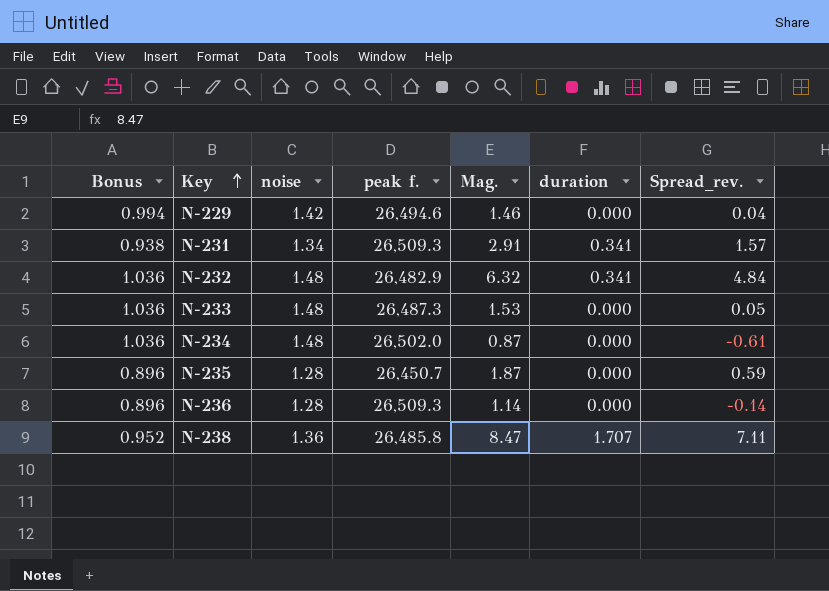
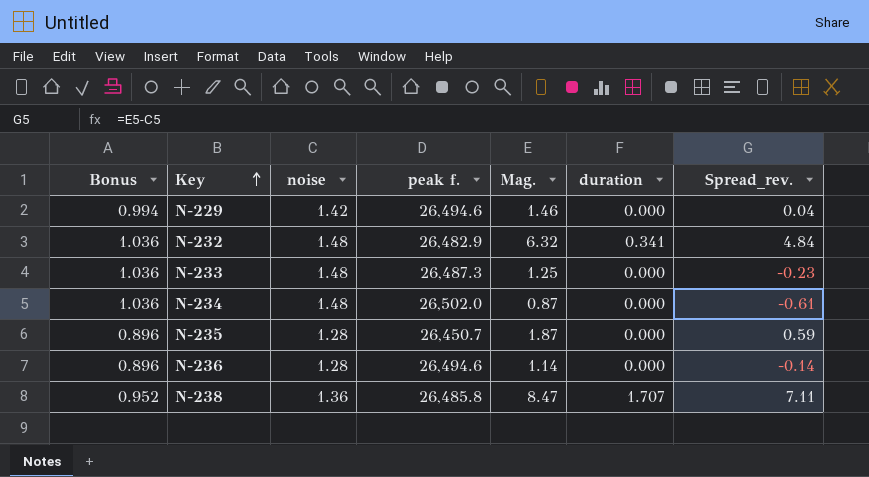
row N-231: 0.938 | 1.34 | 26,509.3 | 2.91 | 0.341 | 1.57 -> none
N-233 | Mag.: 1.53 -> 1.25
N-233 | Spread_rev.: 0.05 -> -0.23
N-236 | peak f.: 26,509.3 -> 26,494.6

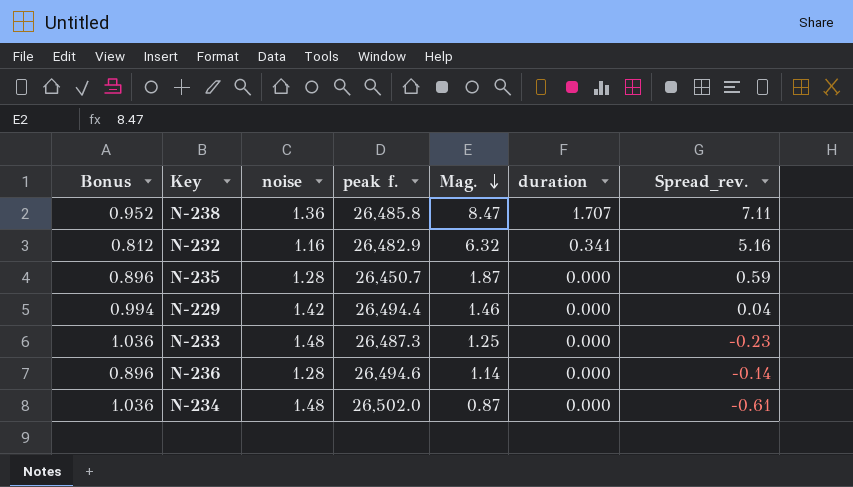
row order: Key ascending -> Mag. descending
N-232 | Bonus: 1.036 -> 0.812
N-232 | noise: 1.48 -> 1.16
N-232 | Spread_rev.: 4.84 -> 5.16
N-229 | peak f.: 26,494.6 -> 26,494.4

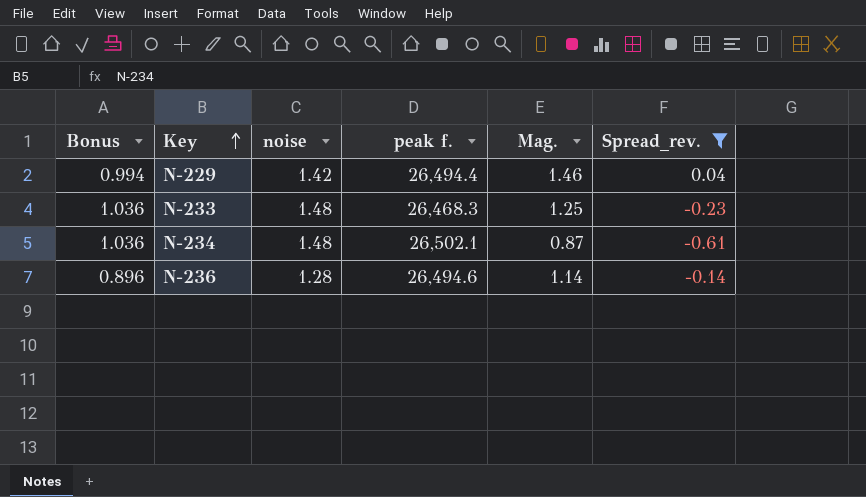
filter: none -> Spread_rev. <= 0.04
row order: Mag. descending -> Key ascending
column duration | position: 6 -> none
N-233 | peak f.: 26,487.3 -> 26,468.3
N-234 | peak f.: 26,502.0 -> 26,502.1

